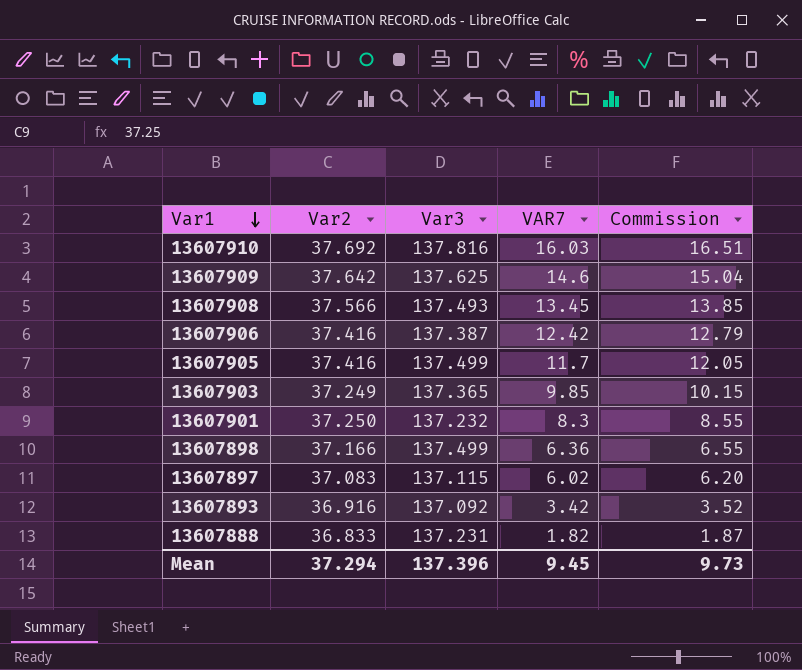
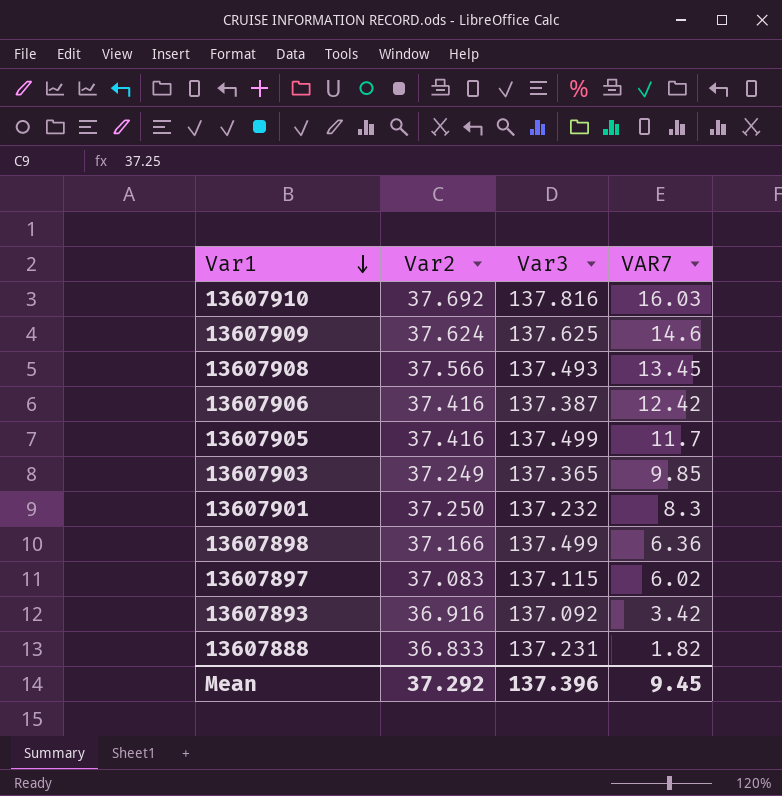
column Commission | formula: [VAR7] * 1.03 -> none
13607909 | Var2: 37.642 -> 37.624
Mean | Var2: 37.294 -> 37.292

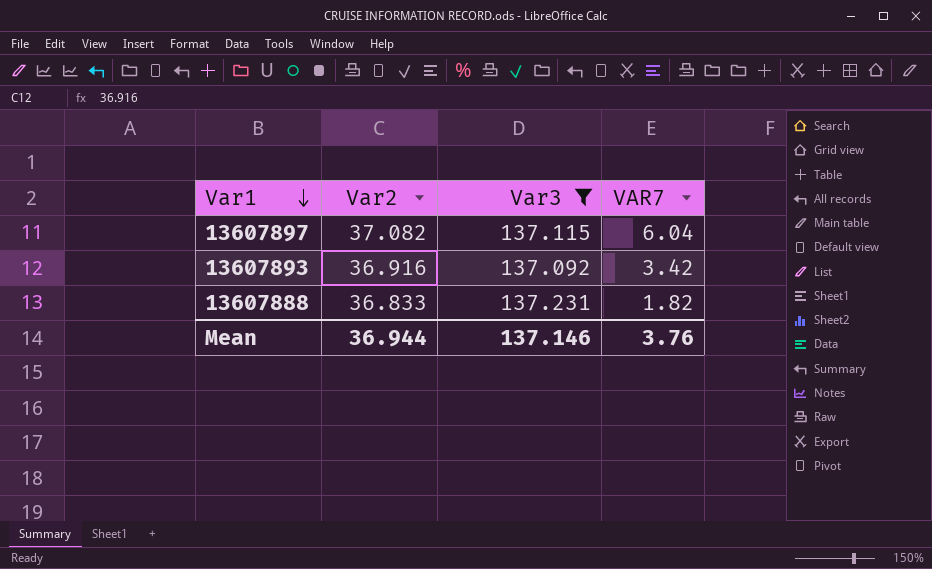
filter: none -> Var3 <= 137.231
13607897 | Var2: 37.083 -> 37.082
13607897 | VAR7: 6.02 -> 6.04
Mean | Var2: 37.292 -> 36.944
Mean | Var3: 137.396 -> 137.146
Mean | VAR7: 9.45 -> 3.76

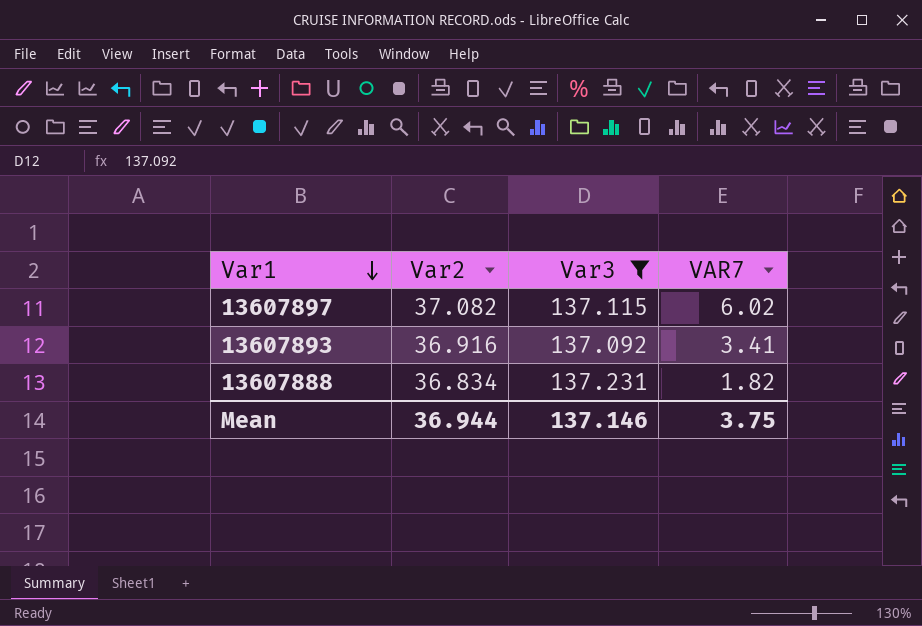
13607897 | VAR7: 6.04 -> 6.02
13607893 | VAR7: 3.42 -> 3.41
13607888 | Var2: 36.833 -> 36.834
Mean | VAR7: 3.76 -> 3.75

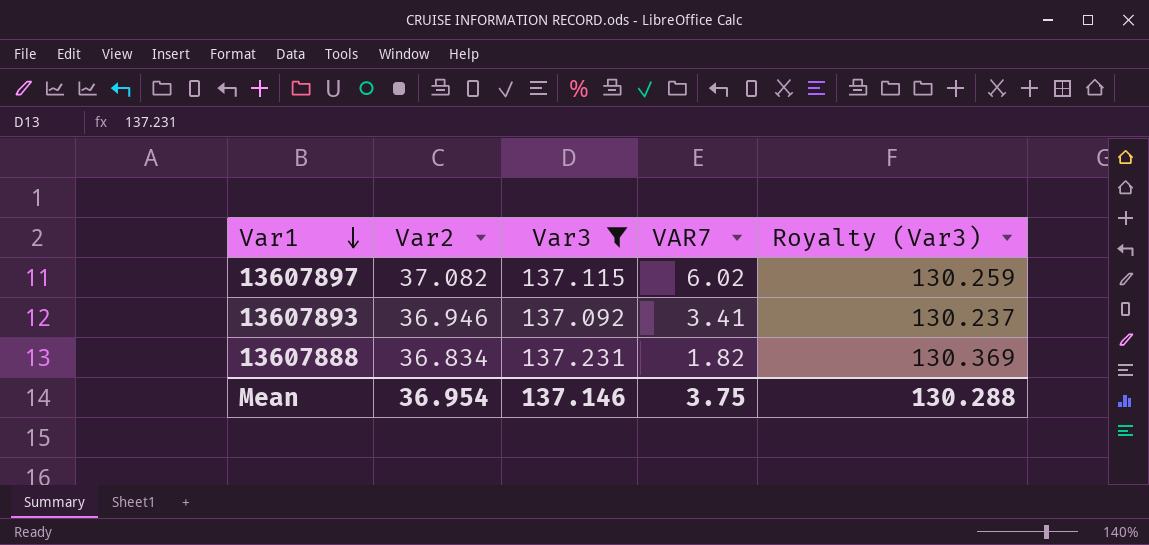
column Royalty (Var3) | formula: none -> [Var3] * 0.95
13607893 | Var2: 36.916 -> 36.946
Mean | Var2: 36.944 -> 36.954

